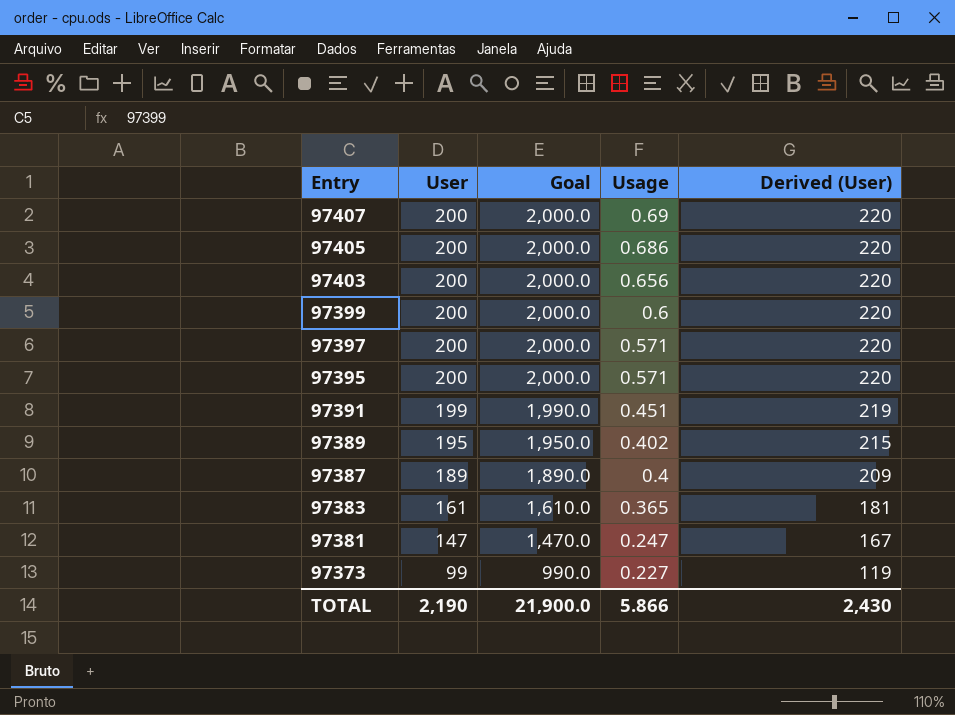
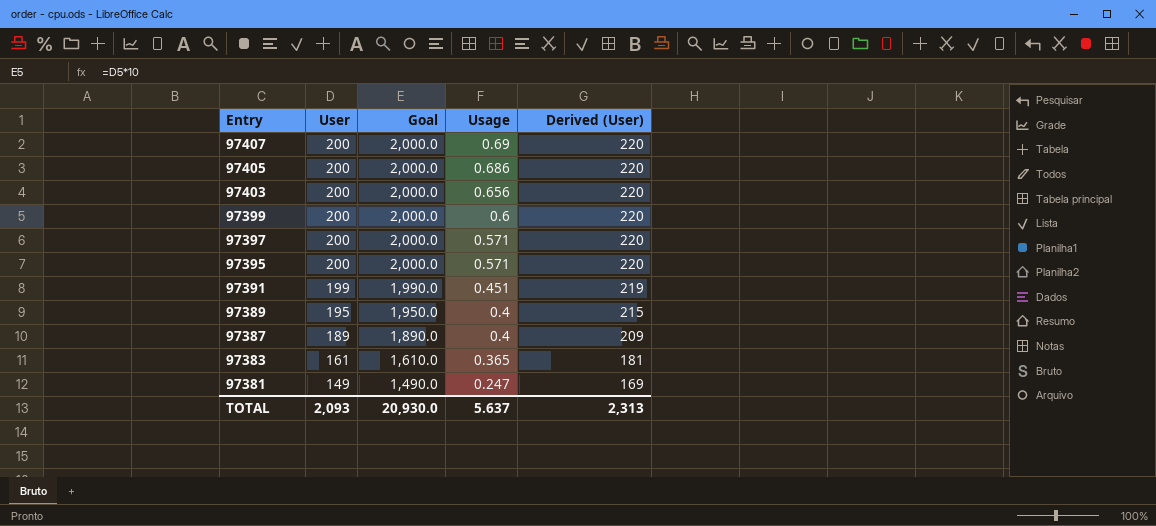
row 97373: 99 | 990.0 | 0.227 | 119 -> none
97389 | Usage: 0.402 -> 0.4
97381 | User: 147 -> 149
97381 | Goal: 1,470.0 -> 1,490.0
97381 | Derived (User): 167 -> 169
TOTAL | User: 2,190 -> 2,093
TOTAL | Goal: 21,900.0 -> 20,930.0
TOTAL | Usage: 5.866 -> 5.637
TOTAL | Derived (User): 2,430 -> 2,313

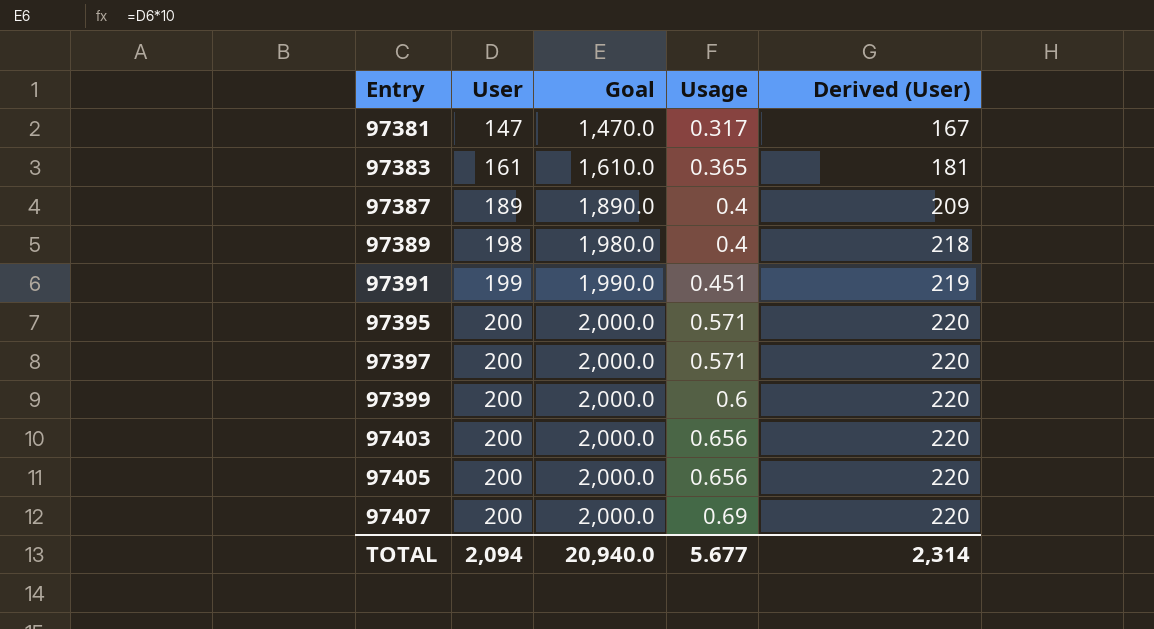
row order: Entry descending -> Entry ascending
97381 | User: 149 -> 147
97381 | Goal: 1,490.0 -> 1,470.0
97381 | Usage: 0.247 -> 0.317
97381 | Derived (User): 169 -> 167
97389 | User: 195 -> 198
97389 | Goal: 1,950.0 -> 1,980.0
97389 | Derived (User): 215 -> 218
97405 | Usage: 0.686 -> 0.656
TOTAL | User: 2,093 -> 2,094
TOTAL | Goal: 20,930.0 -> 20,940.0
TOTAL | Usage: 5.637 -> 5.677
TOTAL | Derived (User): 2,313 -> 2,314

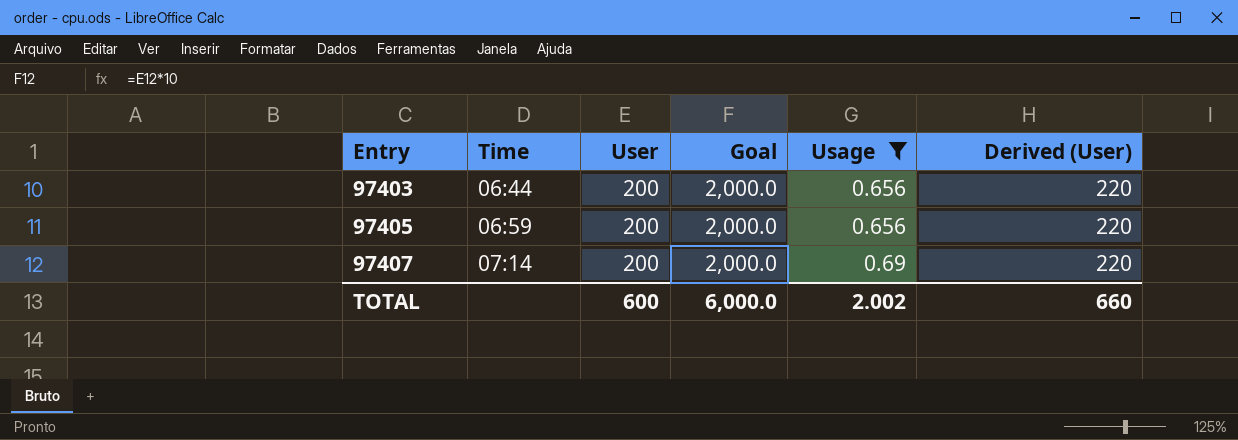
filter: none -> Usage >= 0.656
column Time | position: none -> 2
TOTAL | User: 2,094 -> 600
TOTAL | Goal: 20,940.0 -> 6,000.0
TOTAL | Usage: 5.677 -> 2.002
TOTAL | Derived (User): 2,314 -> 660

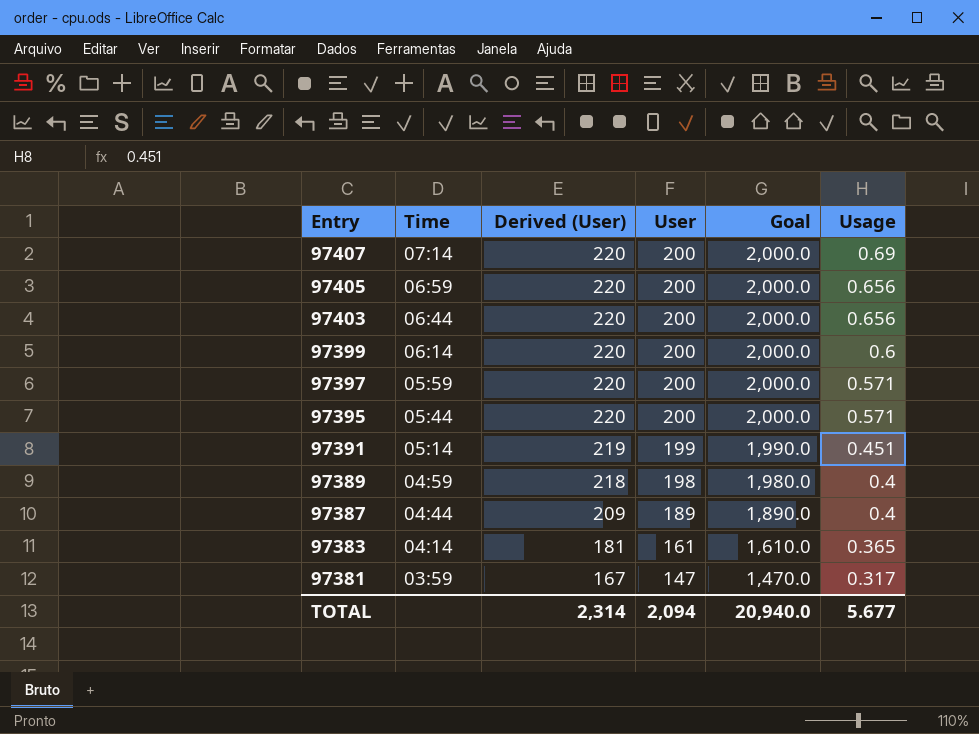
filter: Usage >= 0.656 -> none
row order: Entry ascending -> Entry descending
column Derived (User) | position: 6 -> 3
TOTAL | Derived (User): 660 -> 2,314
TOTAL | User: 600 -> 2,094
TOTAL | Goal: 6,000.0 -> 20,940.0
TOTAL | Usage: 2.002 -> 5.677

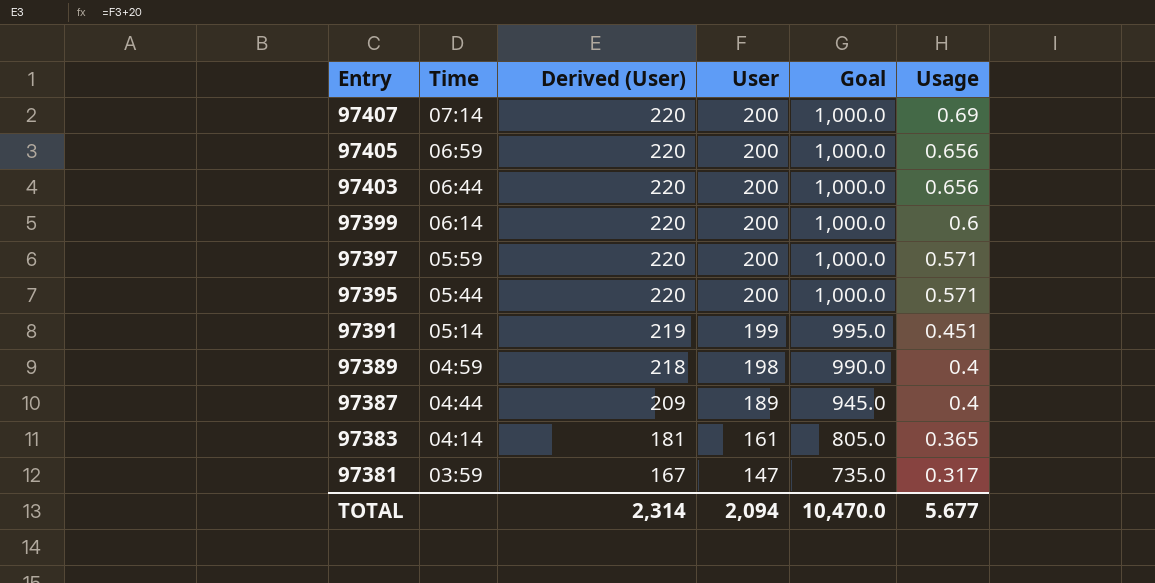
column Goal | formula: [User] * 10 -> [User] * 5
TOTAL | Goal: 20,940.0 -> 10,470.0

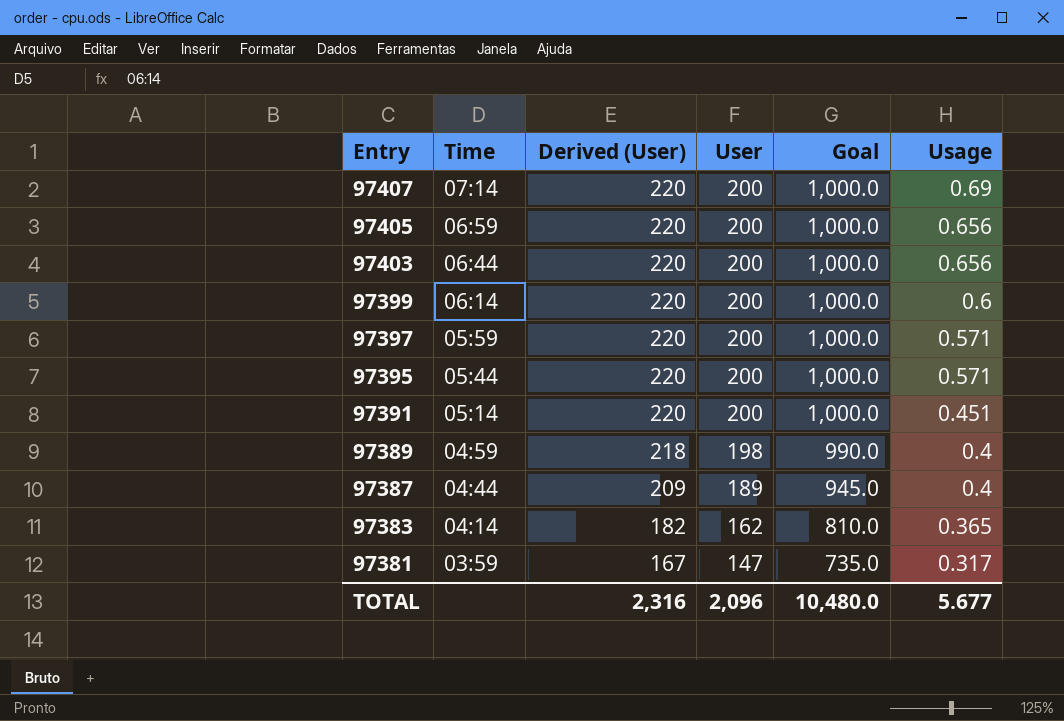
97391 | Derived (User): 219 -> 220
97391 | User: 199 -> 200
97391 | Goal: 995.0 -> 1,000.0
97383 | Derived (User): 181 -> 182
97383 | User: 161 -> 162
97383 | Goal: 805.0 -> 810.0
TOTAL | Derived (User): 2,314 -> 2,316
TOTAL | User: 2,094 -> 2,096
TOTAL | Goal: 10,470.0 -> 10,480.0

